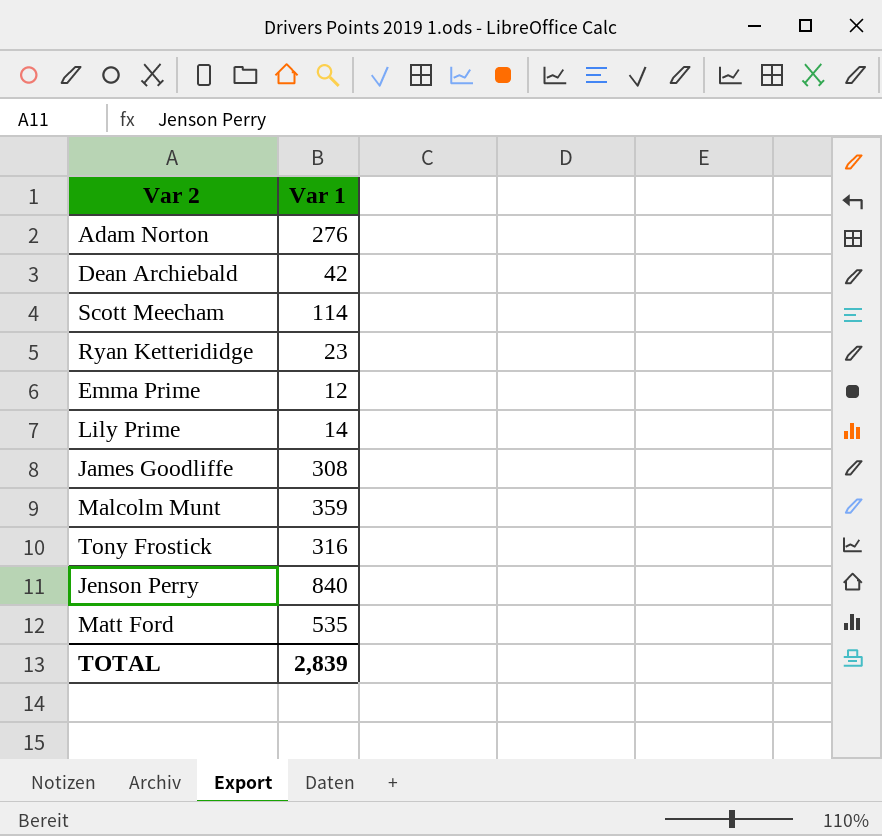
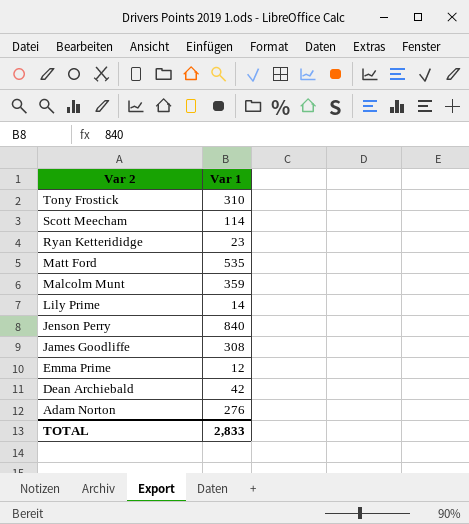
row order: none -> Var 2 descending
Tony Frostick | Var 1: 316 -> 310
TOTAL | Var 1: 2,839 -> 2,833

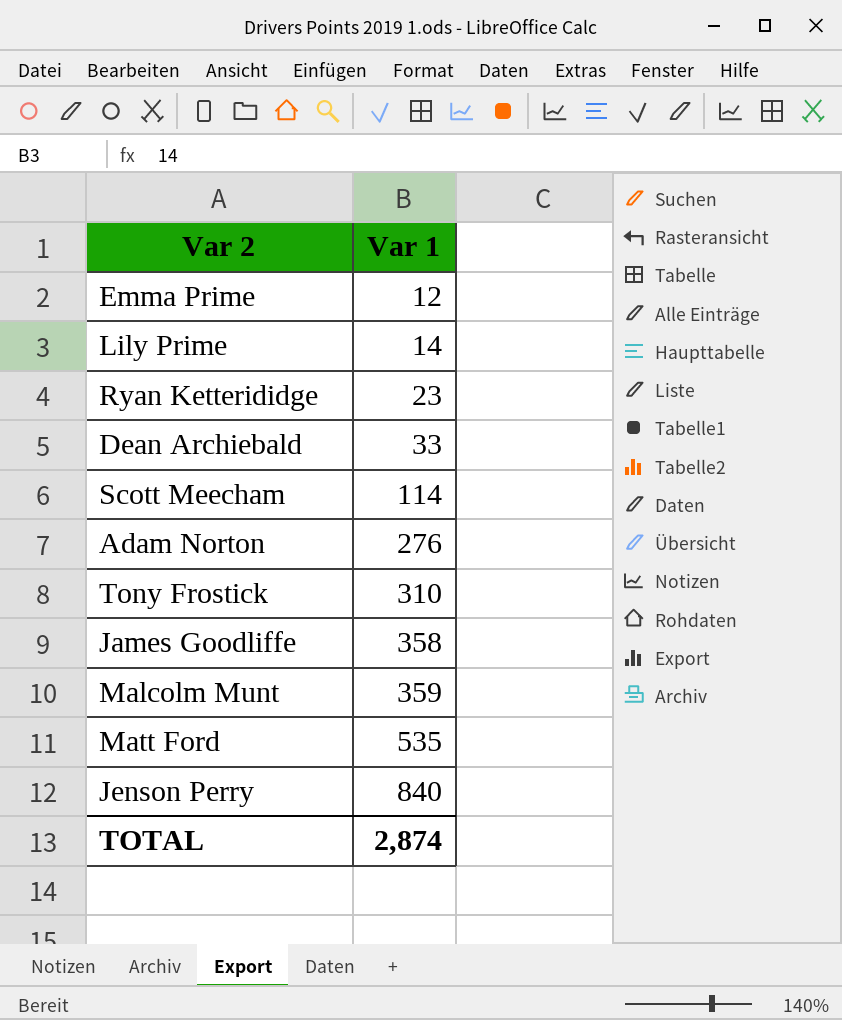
row order: Var 2 descending -> Var 1 ascending
Dean Archiebald | Var 1: 42 -> 33
James Goodliffe | Var 1: 308 -> 358
TOTAL | Var 1: 2,833 -> 2,874

